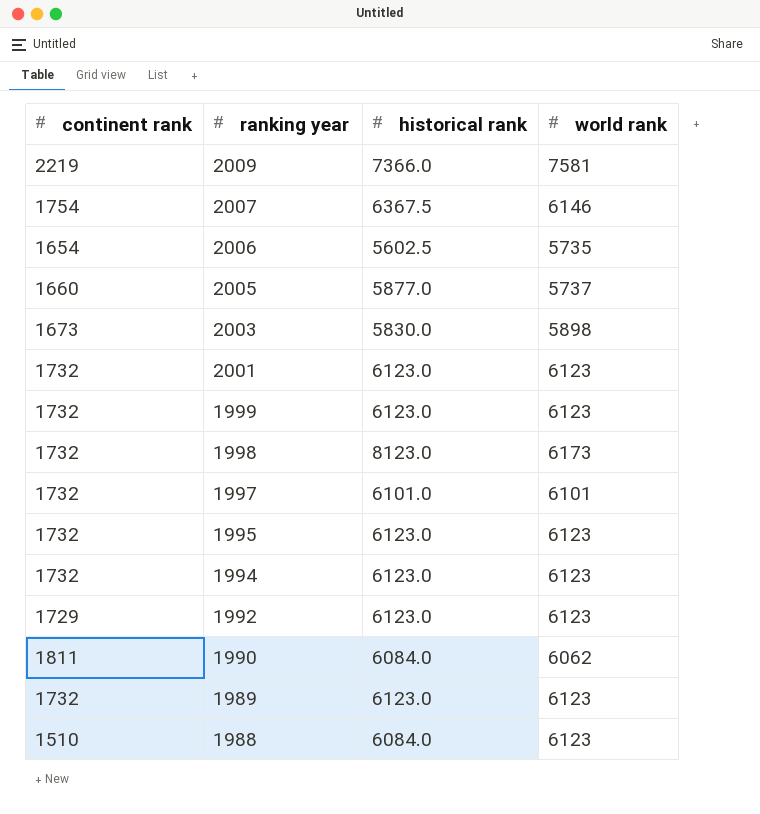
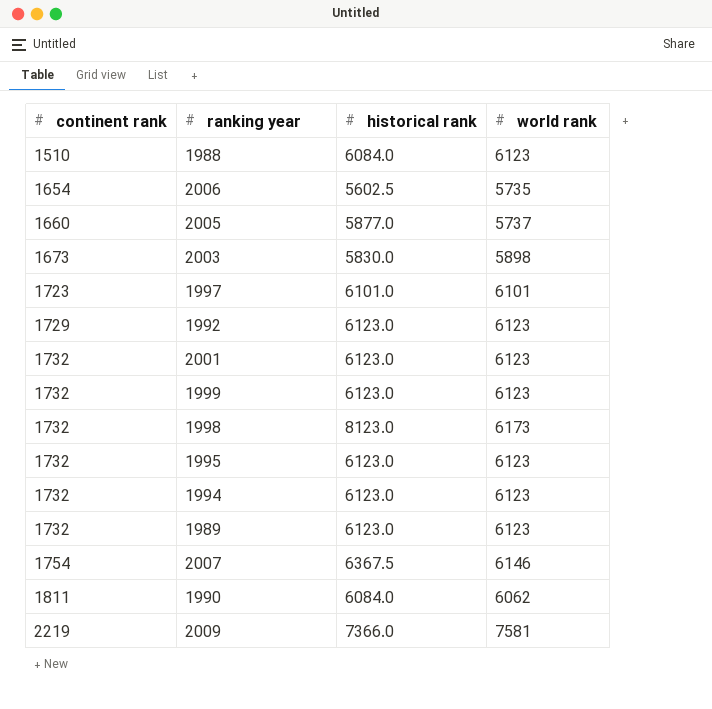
row order: ranking year descending -> continent rank ascending
1997 | continent rank: 1732 -> 1723

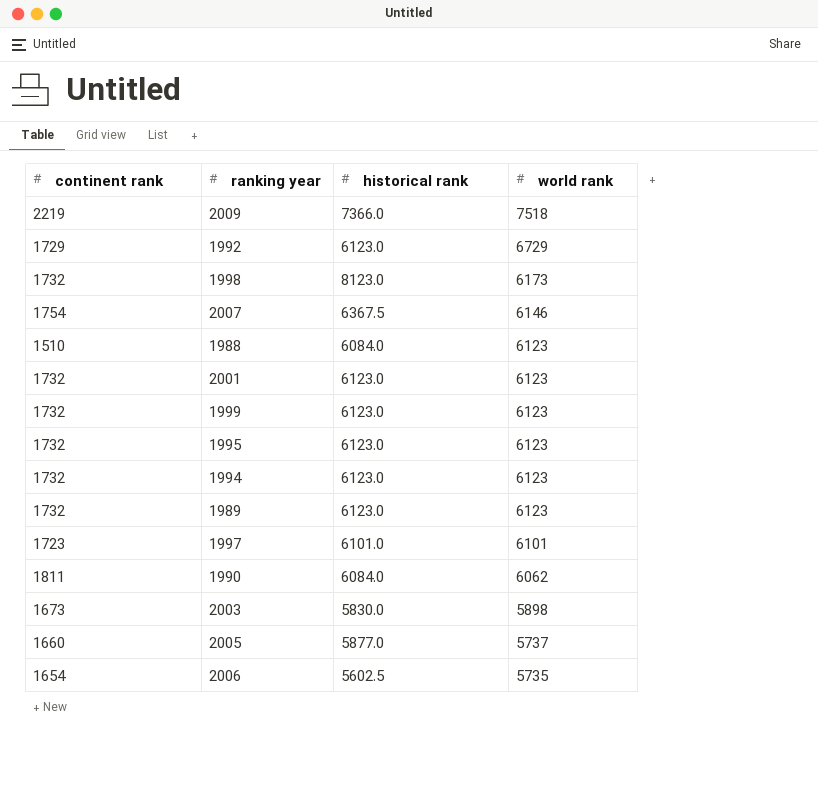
row order: continent rank ascending -> world rank descending
2009 | world rank: 7581 -> 7518
1992 | world rank: 6123 -> 6729

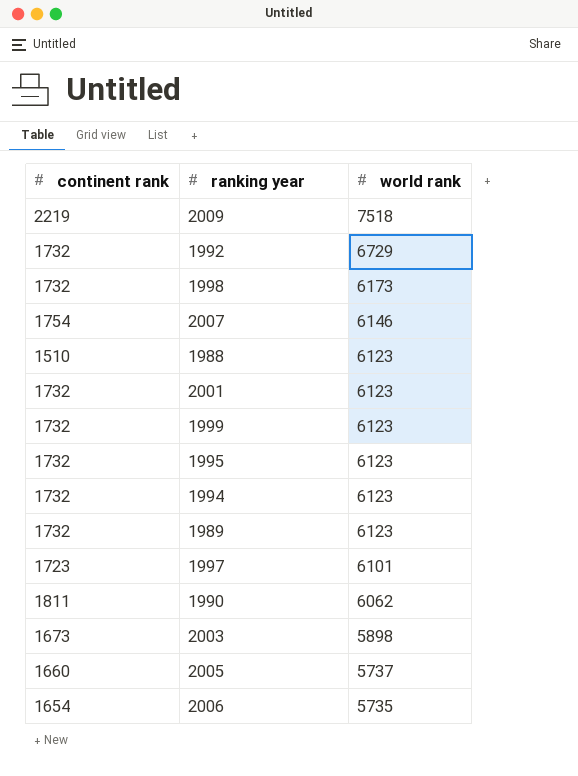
column historical rank | position: 3 -> none
1992 | continent rank: 1729 -> 1732

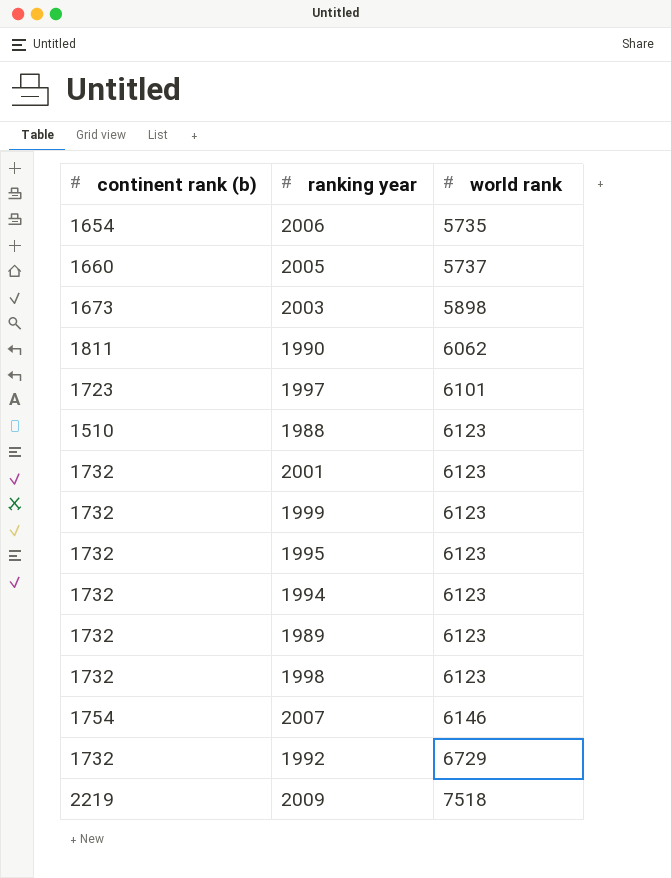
row order: world rank descending -> world rank ascending
column name: continent rank -> continent rank (b)
1998 | world rank: 6173 -> 6123

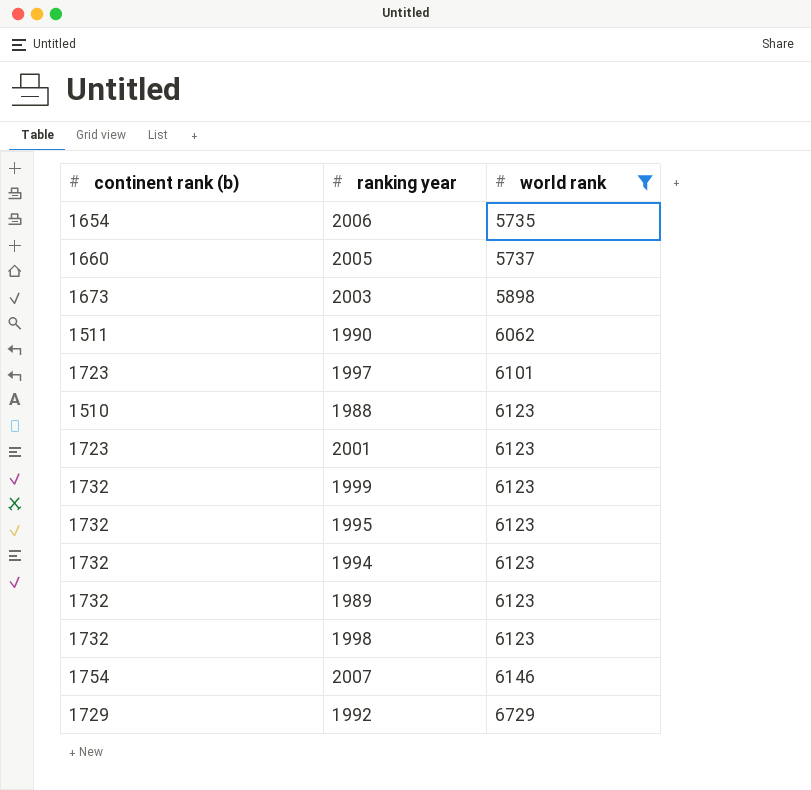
filter: none -> world rank != 7518
1990 | continent rank (b): 1811 -> 1511
2001 | continent rank (b): 1732 -> 1723
1992 | continent rank (b): 1732 -> 1729

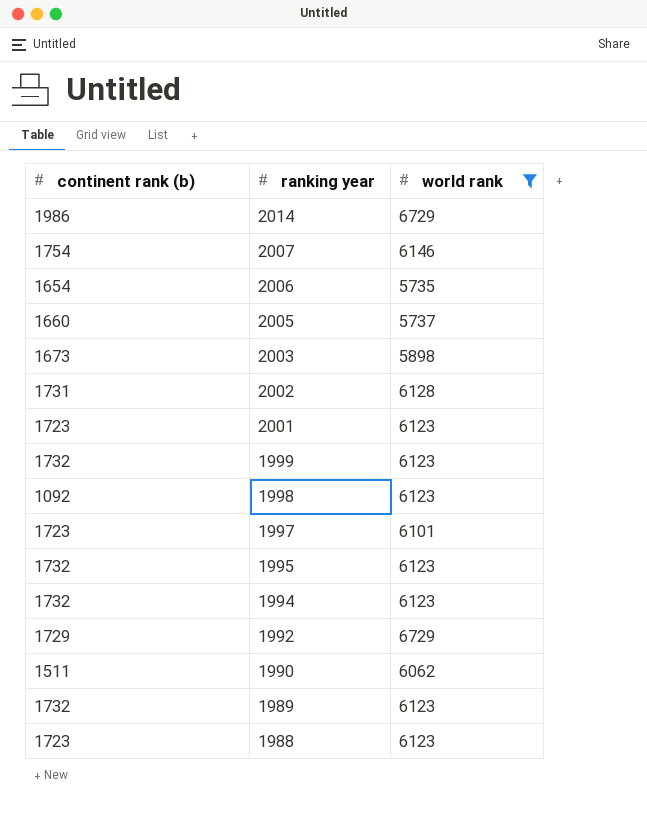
row order: world rank ascending -> ranking year descending
row 2014: none -> 1986 | 6729
row 2002: none -> 1731 | 6128
1998 | continent rank (b): 1732 -> 1092
1988 | continent rank (b): 1510 -> 1723

